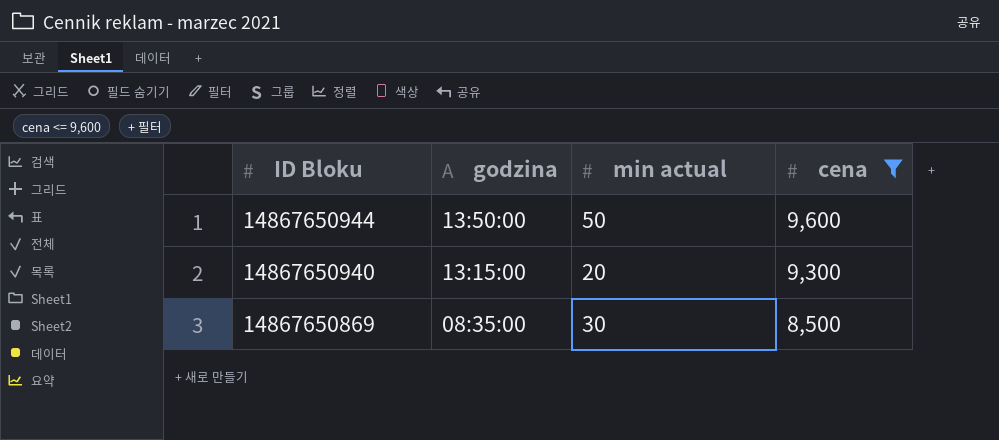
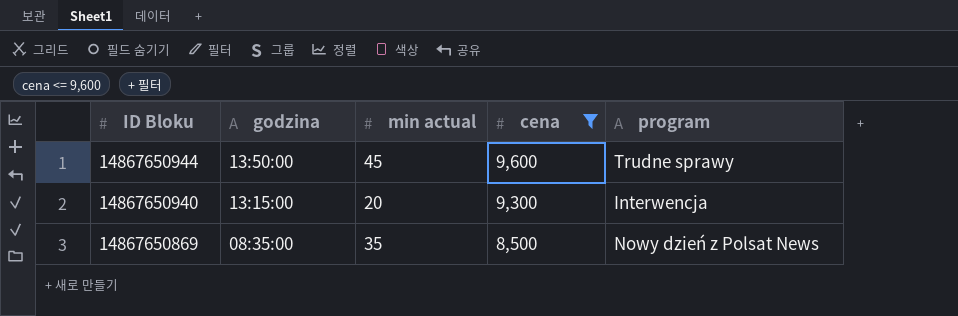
column program | position: none -> 5
14867650944 | min actual: 50 -> 45
14867650869 | min actual: 30 -> 35

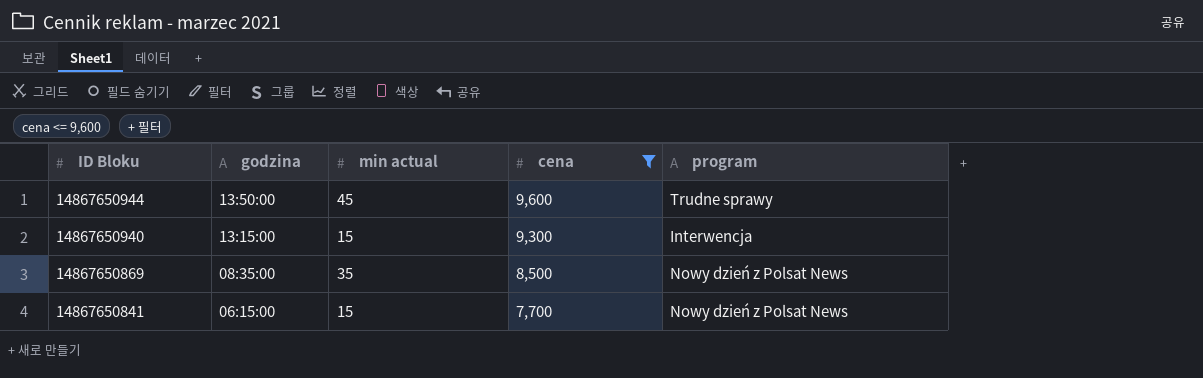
14867650940 | min actual: 20 -> 15
row 14867650841: none -> 06:15:00 | 15 | 7,700 | Nowy dzień z Polsat News

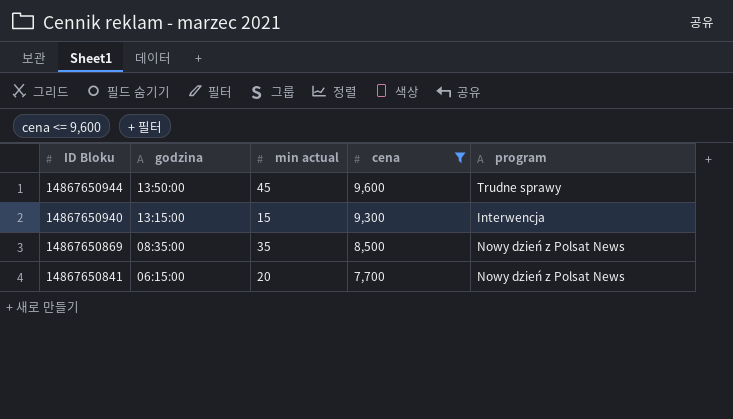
14867650841 | min actual: 15 -> 20

